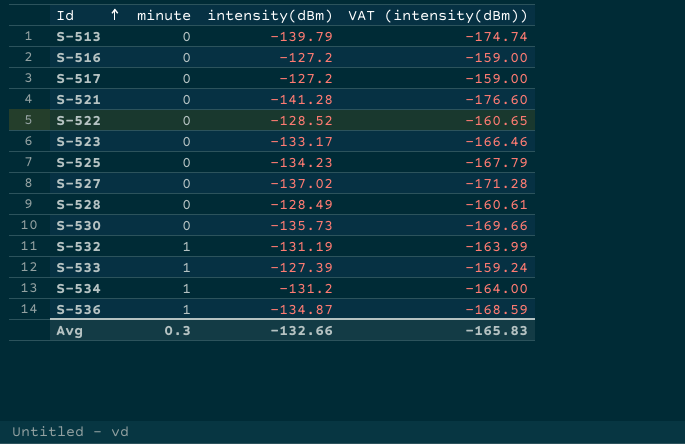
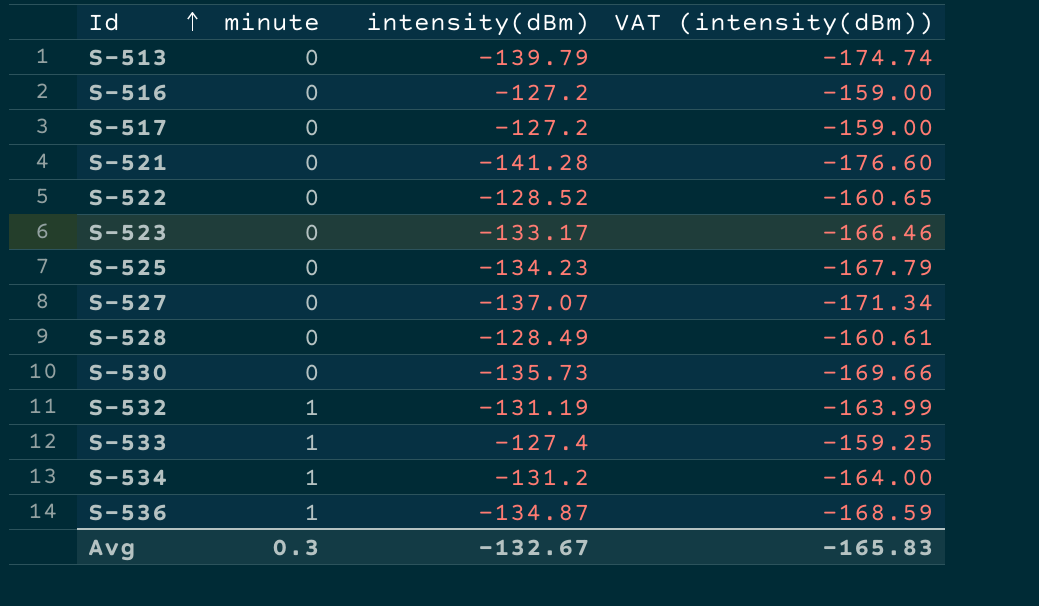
S-527 | intensity(dBm): -137.02 -> -137.07
S-527 | VAT (intensity(dBm)): -171.28 -> -171.34
S-533 | intensity(dBm): -127.39 -> -127.4
S-533 | VAT (intensity(dBm)): -159.24 -> -159.25
Avg | intensity(dBm): -132.66 -> -132.67

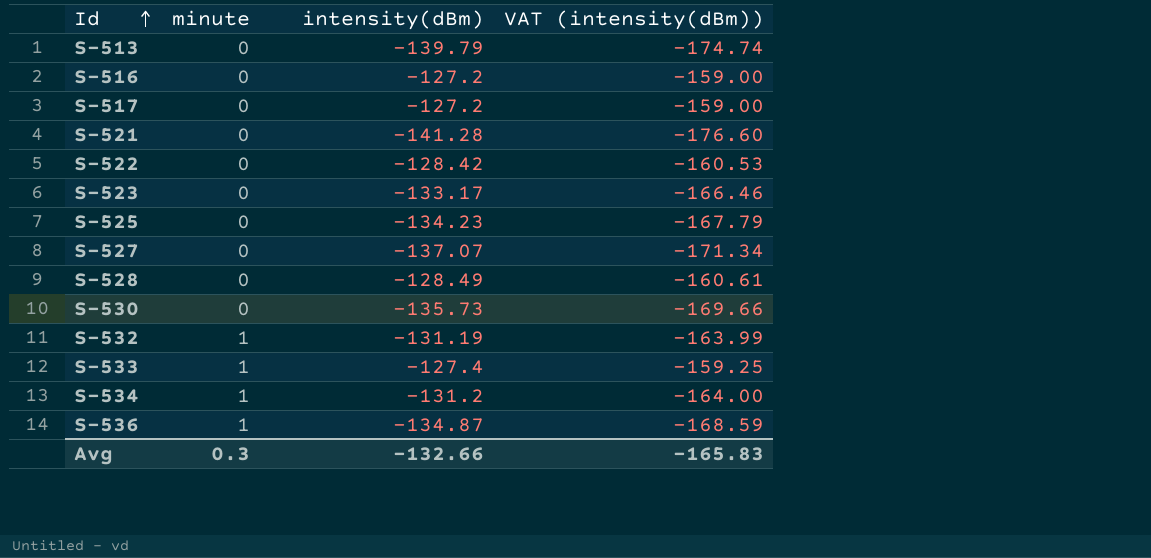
S-522 | intensity(dBm): -128.52 -> -128.42
S-522 | VAT (intensity(dBm)): -160.65 -> -160.53
Avg | intensity(dBm): -132.67 -> -132.66

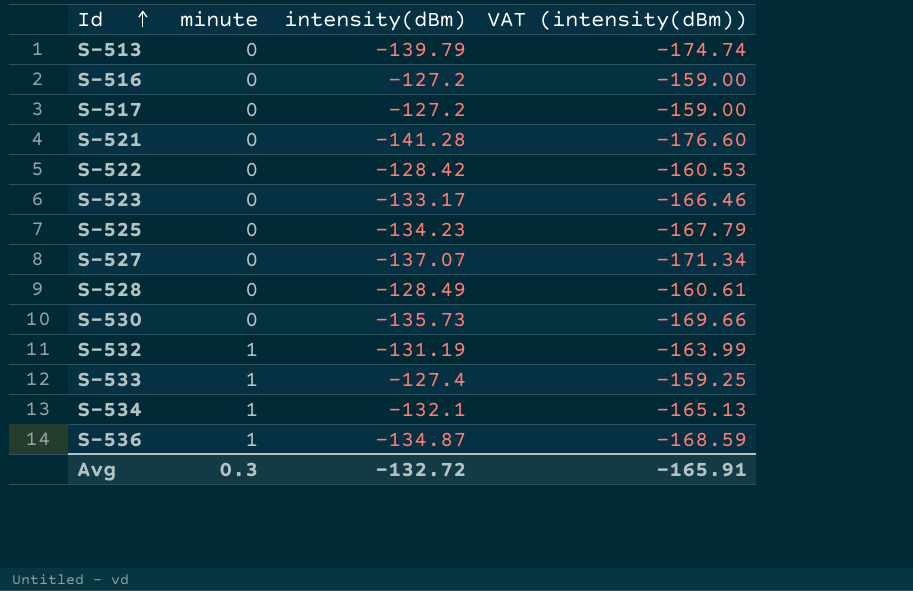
S-534 | intensity(dBm): -131.2 -> -132.1
S-534 | VAT (intensity(dBm)): -164.00 -> -165.13
Avg | intensity(dBm): -132.66 -> -132.72
Avg | VAT (intensity(dBm)): -165.83 -> -165.91

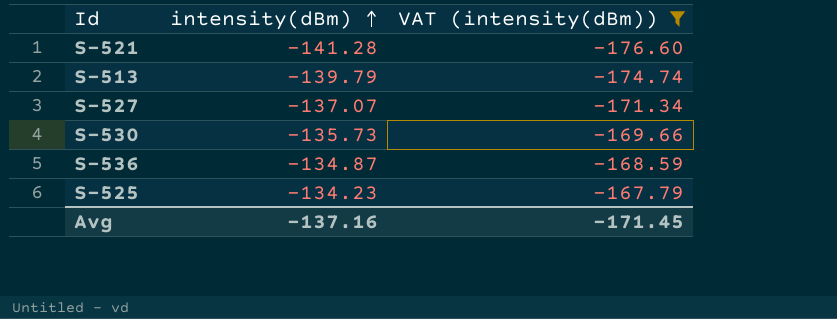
filter: none -> VAT (intensity(dBm)) <= -167.79
row order: Id ascending -> intensity(dBm) ascending
column minute | position: 2 -> none
Avg | intensity(dBm): -132.72 -> -137.16
Avg | VAT (intensity(dBm)): -165.91 -> -171.45

